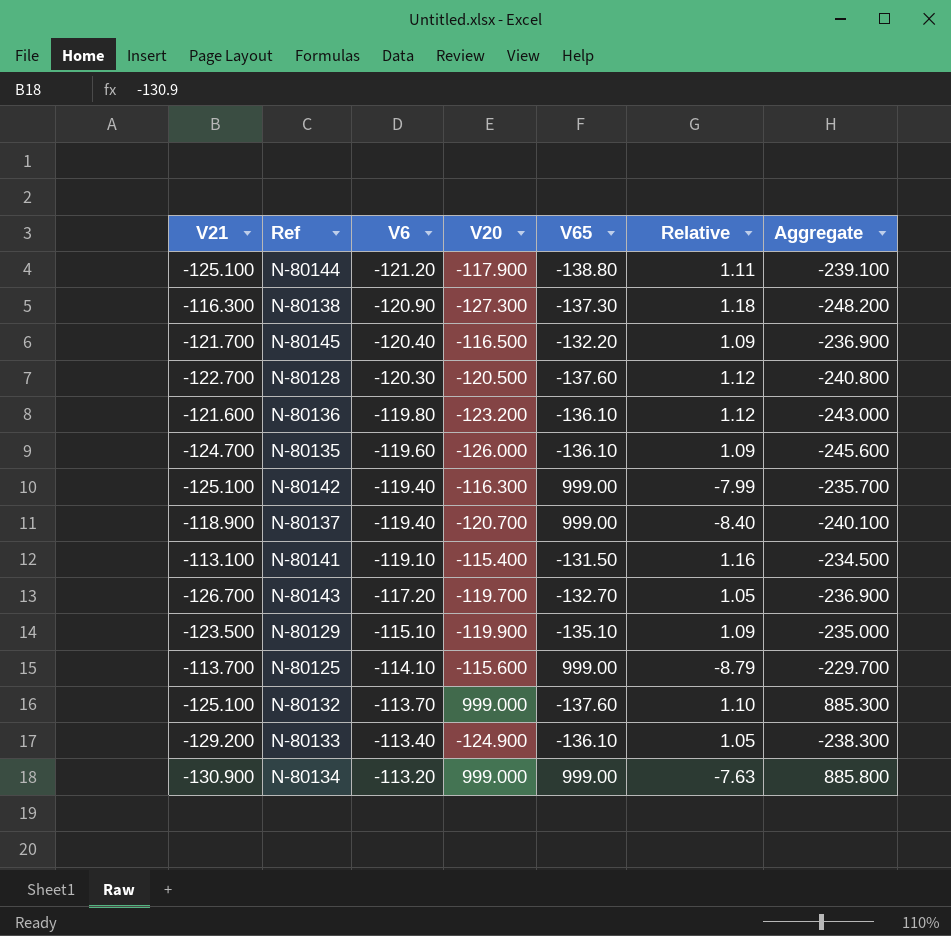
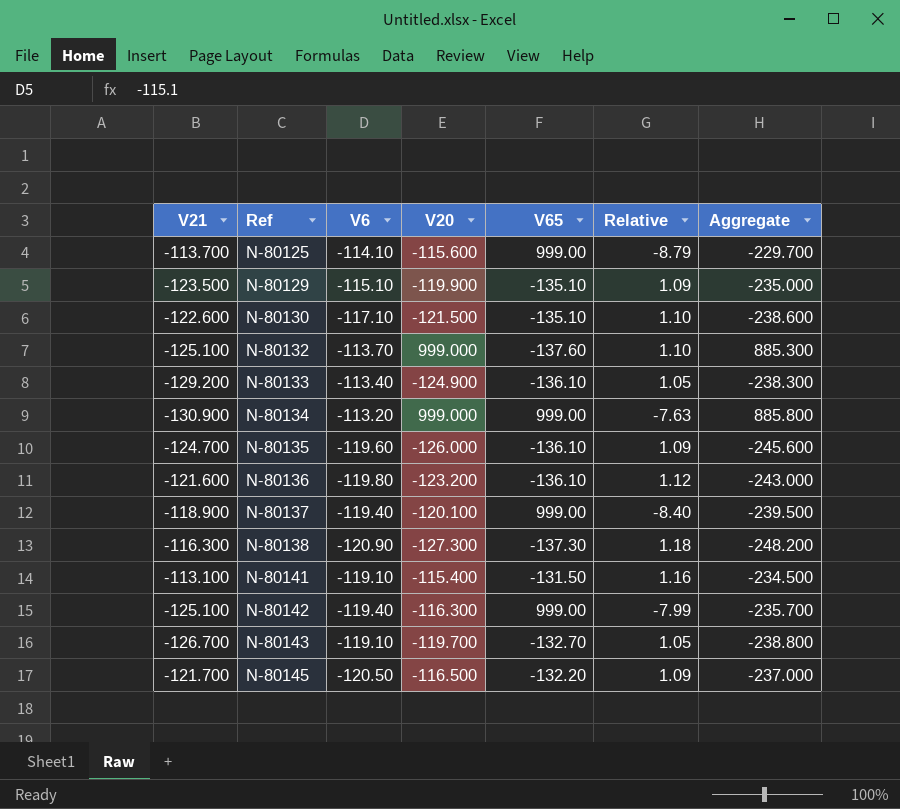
row order: V6 ascending -> Ref ascending
row N-80144: -125.100 | -121.20 | -117.900 | -138.80 | 1.11 | -239.100 -> none
row N-80128: -122.700 | -120.30 | -120.500 | -137.60 | 1.12 | -240.800 -> none
row N-80130: none -> -122.600 | -117.10 | -121.500 | -135.10 | 1.10 | -238.600
N-80137 | V20: -120.700 -> -120.100
N-80137 | Aggregate: -240.100 -> -239.500
N-80143 | V6: -117.20 -> -119.10
N-80143 | Aggregate: -236.900 -> -238.800
N-80145 | V6: -120.40 -> -120.50
N-80145 | Aggregate: -236.900 -> -237.000

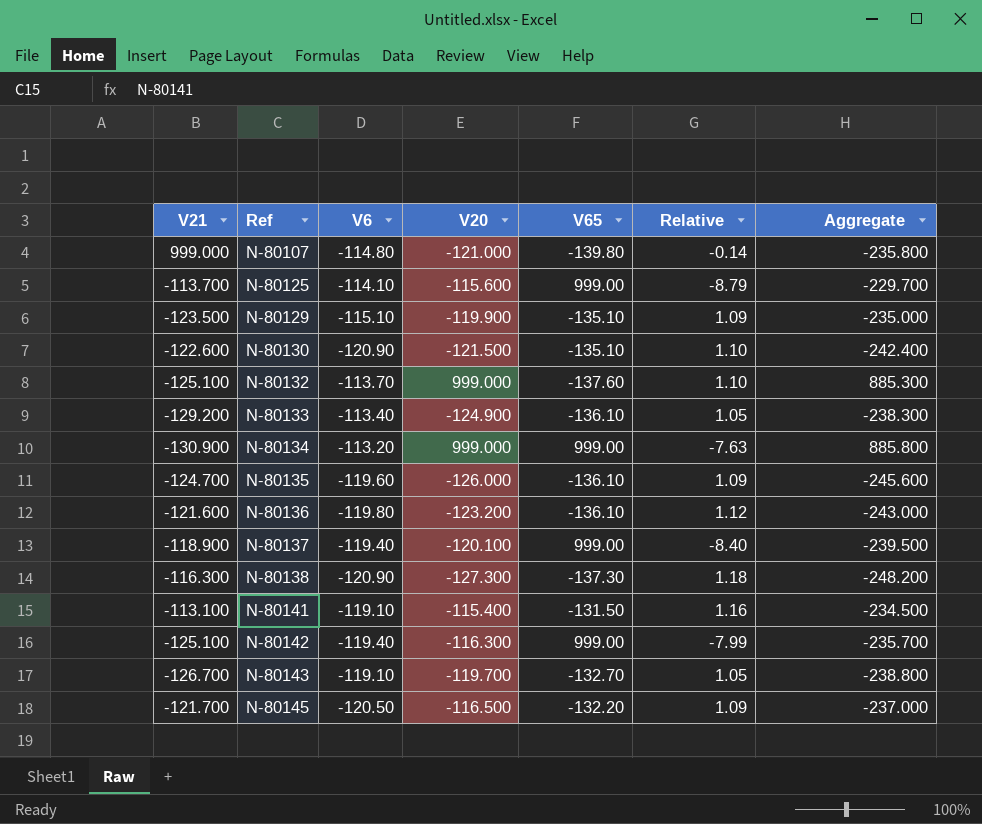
row N-80107: none -> 999.000 | -114.80 | -121.000 | -139.80 | -0.14 | -235.800
N-80130 | V6: -117.10 -> -120.90
N-80130 | Aggregate: -238.600 -> -242.400

